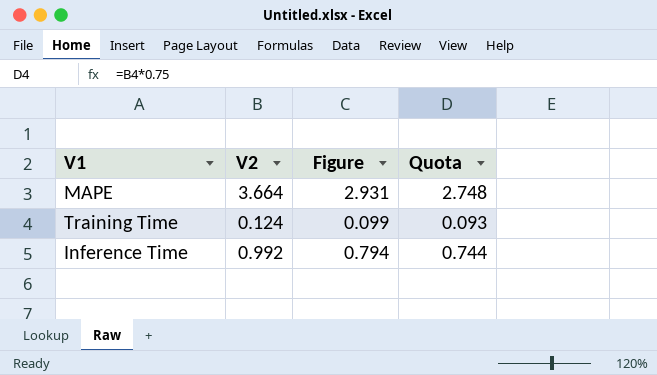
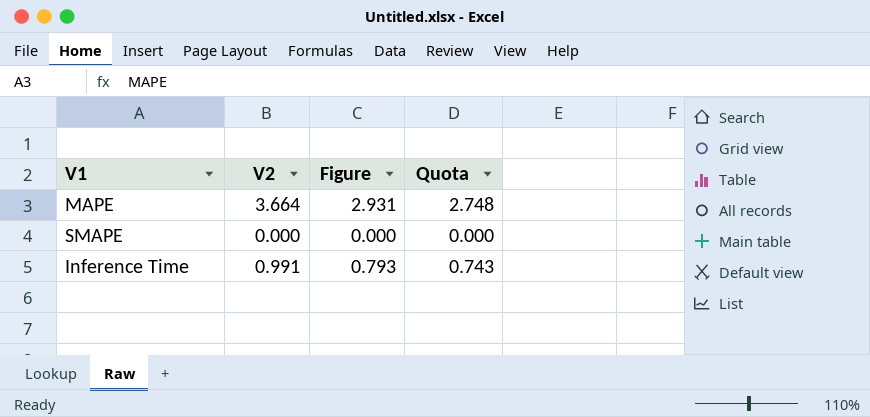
row Training Time: 0.124 | 0.099 | 0.093 -> none
row SMAPE: none -> 0.000 | 0.000 | 0.000
Inference Time | V2: 0.992 -> 0.991
Inference Time | Figure: 0.794 -> 0.793
Inference Time | Quota: 0.744 -> 0.743

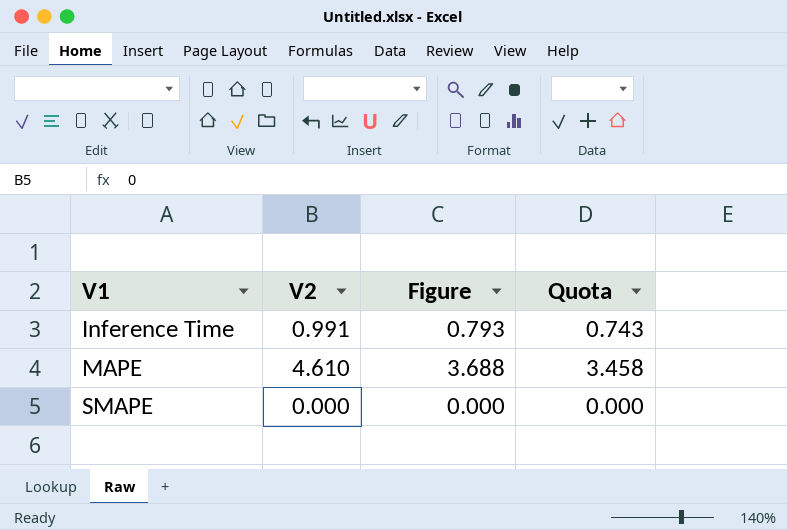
row order: none -> V1 ascending
MAPE | V2: 3.664 -> 4.610
MAPE | Figure: 2.931 -> 3.688
MAPE | Quota: 2.748 -> 3.458

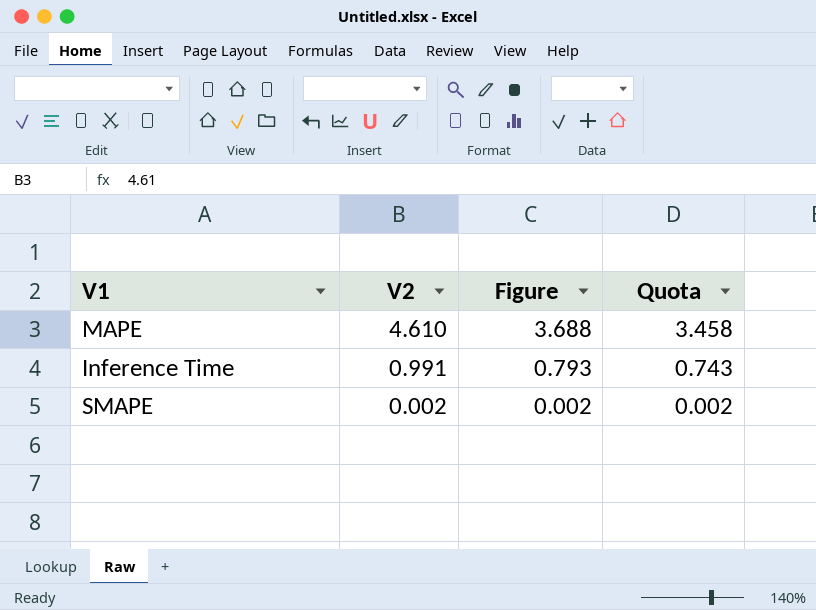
row order: V1 ascending -> V2 descending
SMAPE | V2: 0.000 -> 0.002
SMAPE | Figure: 0.000 -> 0.002
SMAPE | Quota: 0.000 -> 0.002

